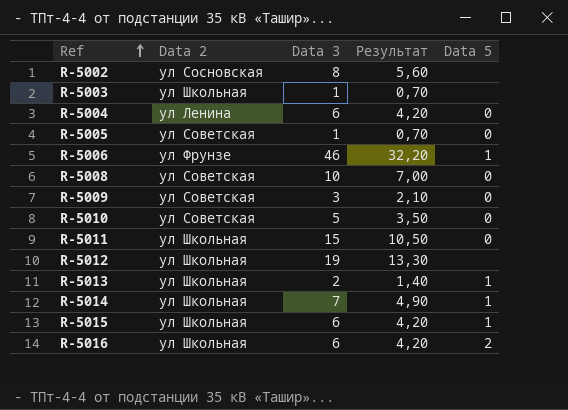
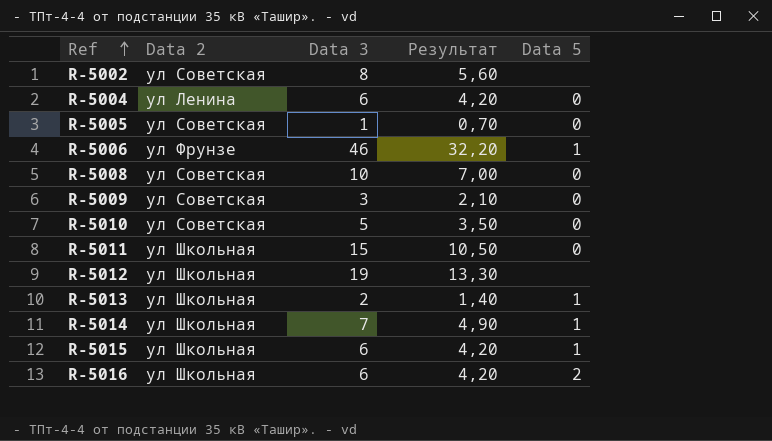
row R-5003: ул Школьная | 1 | 0,70 | none -> none
R-5002 | Data 2: ул Сосновская -> ул Советская

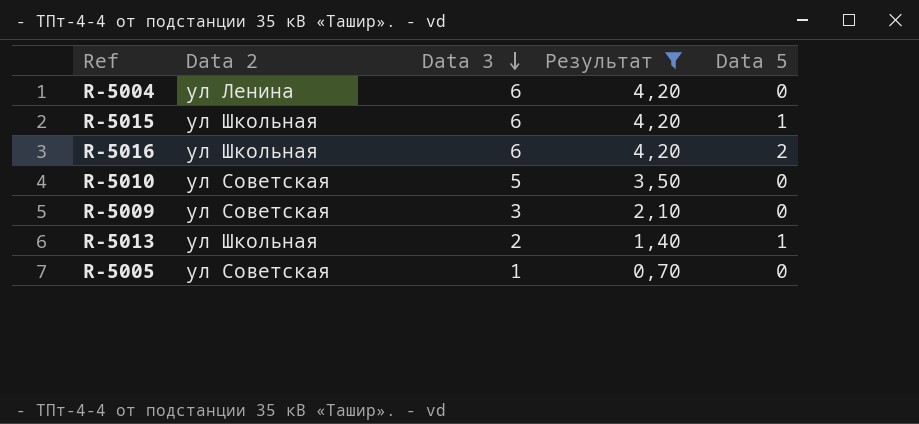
filter: none -> Результат <= 4,20
row order: Ref ascending -> Data 3 descending

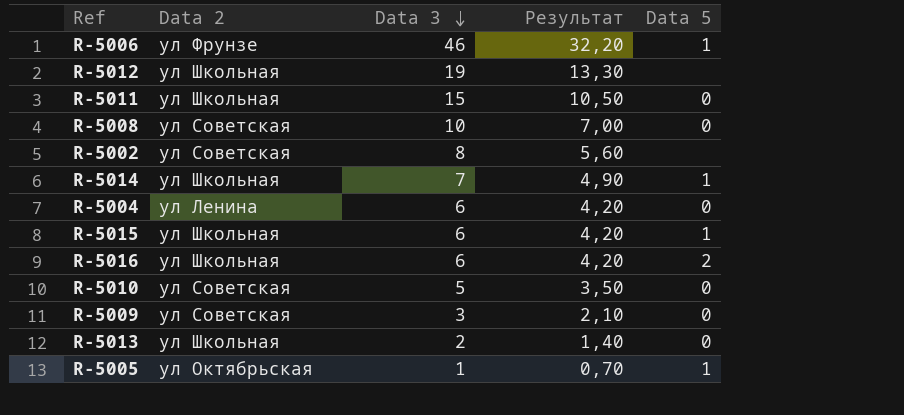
filter: Результат <= 4,20 -> none
R-5013 | Data 5: 1 -> 0
R-5005 | Data 2: ул Советская -> ул Октябрьская
R-5005 | Data 5: 0 -> 1

